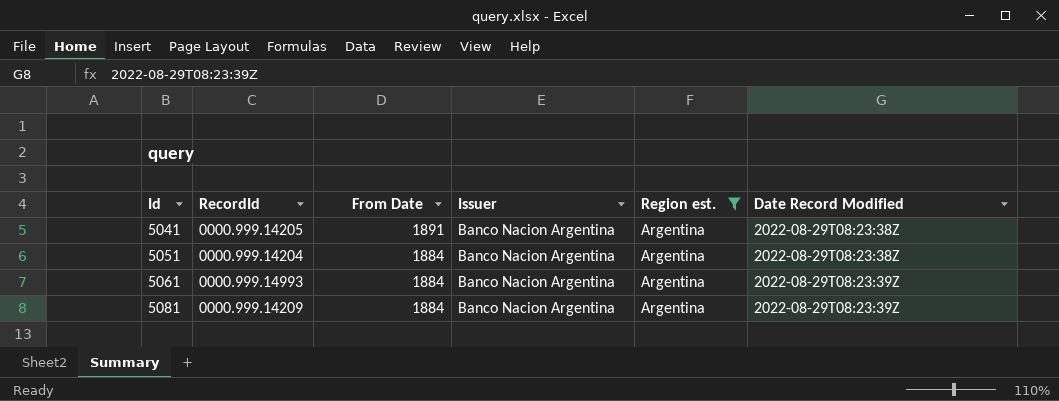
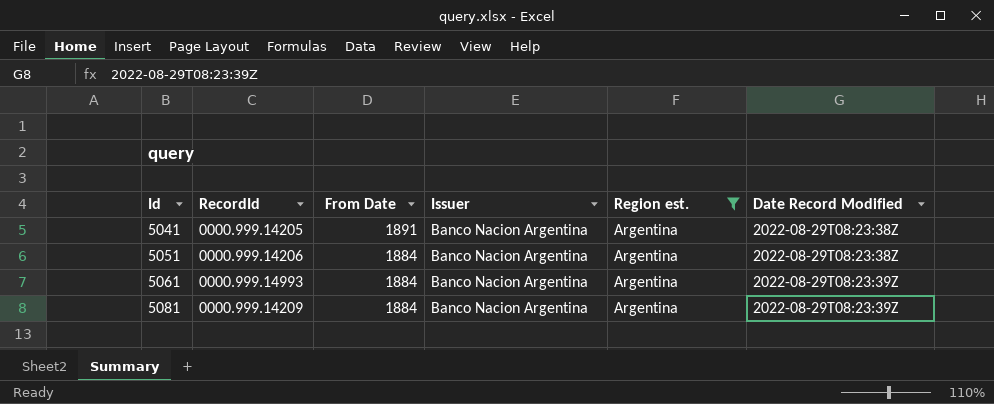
5051 | RecordId: 0000.999.14204 -> 0000.999.14206

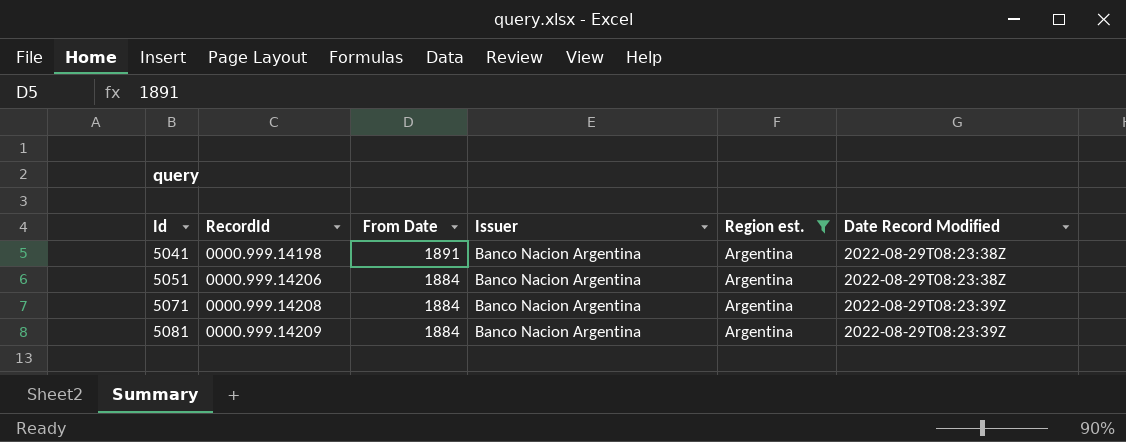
row 5061: 0000.999.14993 | 1884 | Banco Nacion Argentina | Argentina | 2022-08-29T08:23:39Z -> none
5041 | RecordId: 0000.999.14205 -> 0000.999.14198
row 5071: none -> 0000.999.14208 | 1884 | Banco Nacion Argentina | Argentina | 2022-08-29T08:23:39Z

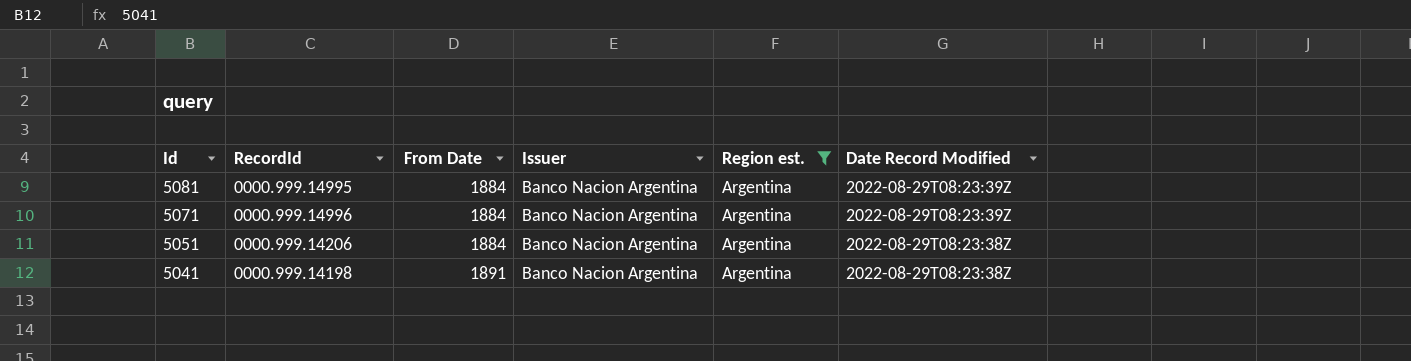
row order: Id ascending -> Id descending
5081 | RecordId: 0000.999.14209 -> 0000.999.14995
5071 | RecordId: 0000.999.14208 -> 0000.999.14996

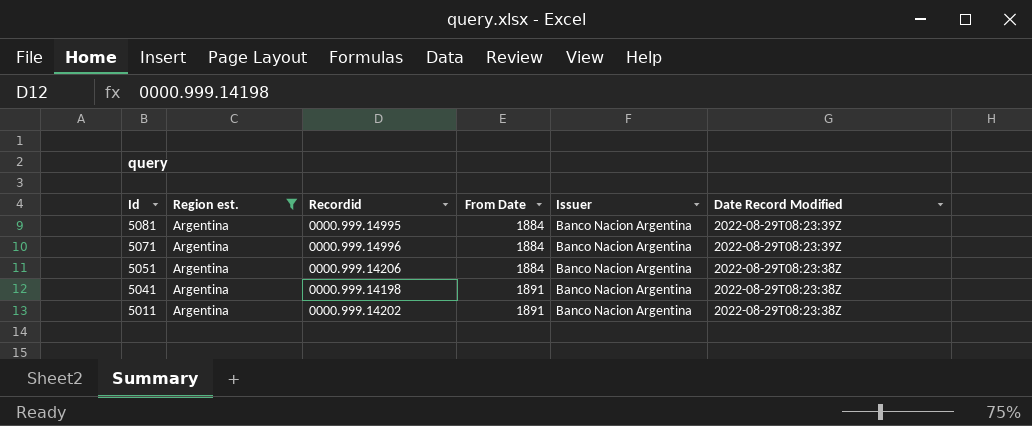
column Region est. | position: 5 -> 2
column name: RecordId -> Recordid
row 5011: none -> Argentina | 0000.999.14202 | 1891 | Banco Nacion Argentina | 2022-08-29T08:23:38Z

